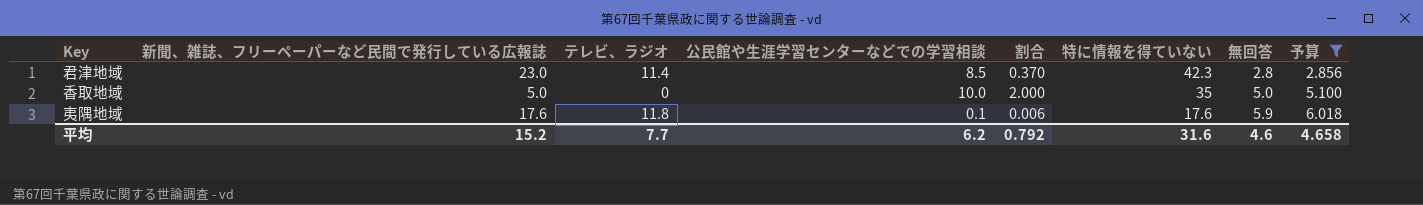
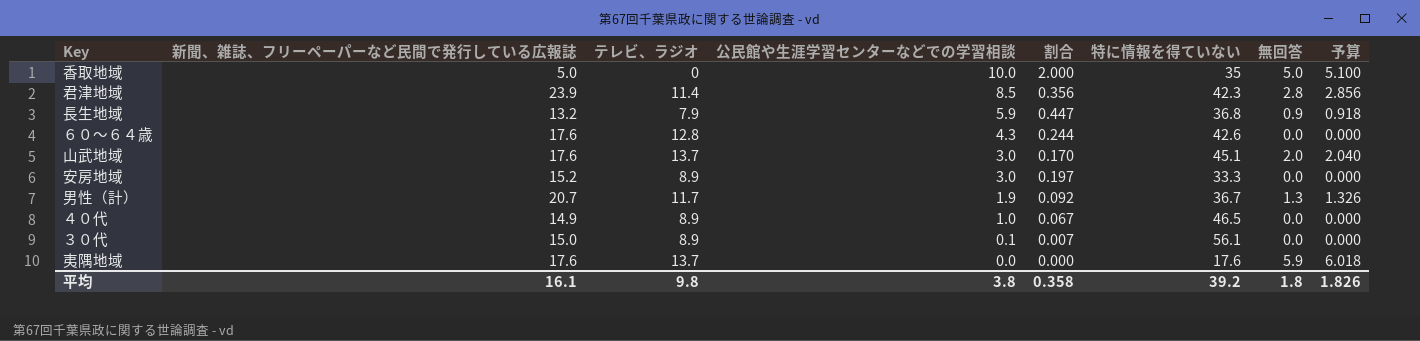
filter: 予算 >= 2.856 -> none
row order: 特に情報を得ていない descending -> 公民館や生涯学習センターなどでの学習相談 descending
君津地域 | 新聞、雑誌、フリーペーパーなど民間で発行している広報誌: 23.0 -> 23.9
君津地域 | 割合: 0.370 -> 0.356
夷隅地域 | テレビ、ラジオ: 11.8 -> 13.7
夷隅地域 | 公民館や生涯学習センターなどでの学習相談: 0.1 -> 0.0
夷隅地域 | 割合: 0.006 -> 0.000
平均 | 新聞、雑誌、フリーペーパーなど民間で発行している広報誌: 15.2 -> 16.1
平均 | テレビ、ラジオ: 7.7 -> 9.8
平均 | 公民館や生涯学習センターなどでの学習相談: 6.2 -> 3.8
平均 | 割合: 0.792 -> 0.358
平均 | 特に情報を得ていない: 31.6 -> 39.2
平均 | 無回答: 4.6 -> 1.8
平均 | 予算: 4.658 -> 1.826

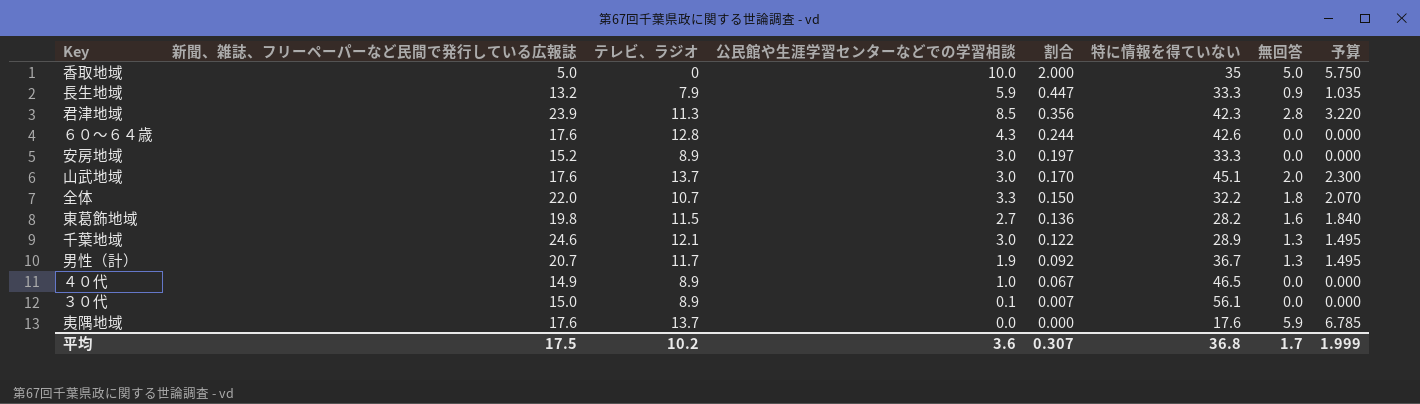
row order: 公民館や生涯学習センターなどでの学習相談 descending -> 割合 descending
column 予算 | formula: [無回答] * 1.02 -> [無回答] * 1.15
長生地域 | 特に情報を得ていない: 36.8 -> 33.3
君津地域 | テレビ、ラジオ: 11.4 -> 11.3
row 全体: none -> 22.0 | 10.7 | 3.3 | 0.150 | 32.2 | 1.8 | 2.070
row 東葛飾地域: none -> 19.8 | 11.5 | 2.7 | 0.136 | 28.2 | 1.6 | 1.840
row 千葉地域: none -> 24.6 | 12.1 | 3.0 | 0.122 | 28.9 | 1.3 | 1.495
平均 | 新聞、雑誌、フリーペーパーなど民間で発行している広報誌: 16.1 -> 17.5
平均 | テレビ、ラジオ: 9.8 -> 10.2
平均 | 公民館や生涯学習センターなどでの学習相談: 3.8 -> 3.6
平均 | 割合: 0.358 -> 0.307
平均 | 特に情報を得ていない: 39.2 -> 36.8
平均 | 無回答: 1.8 -> 1.7
平均 | 予算: 1.826 -> 1.999

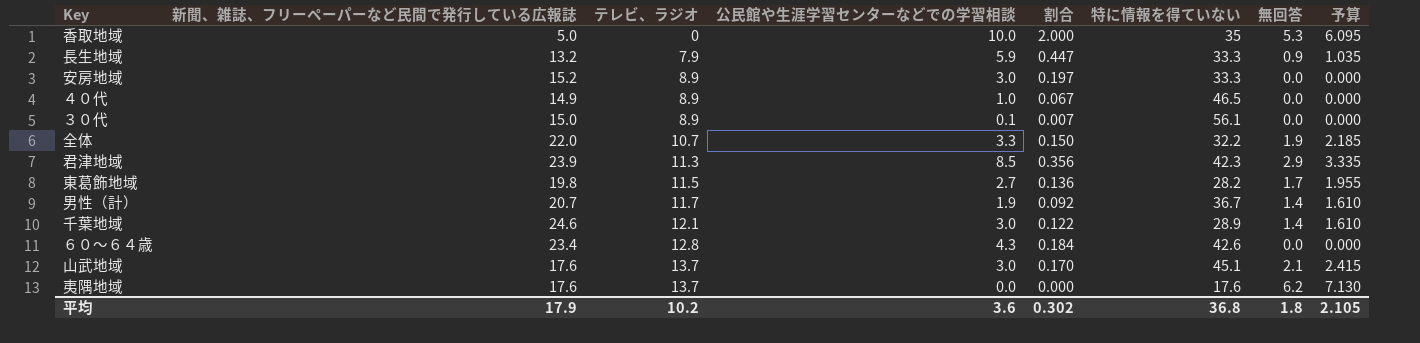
row order: 割合 descending -> テレビ、ラジオ ascending
香取地域 | 無回答: 5.0 -> 5.3
香取地域 | 予算: 5.750 -> 6.095
全体 | 無回答: 1.8 -> 1.9
全体 | 予算: 2.070 -> 2.185
君津地域 | 無回答: 2.8 -> 2.9
君津地域 | 予算: 3.220 -> 3.335
東葛飾地域 | 無回答: 1.6 -> 1.7
東葛飾地域 | 予算: 1.840 -> 1.955
男性（計） | 無回答: 1.3 -> 1.4
男性（計） | 予算: 1.495 -> 1.610
千葉地域 | 無回答: 1.3 -> 1.4
千葉地域 | 予算: 1.495 -> 1.610
６０～６４歳 | 新聞、雑誌、フリーペーパーなど民間で発行している広報誌: 17.6 -> 23.4
６０～６４歳 | 割合: 0.244 -> 0.184
山武地域 | 無回答: 2.0 -> 2.1
山武地域 | 予算: 2.300 -> 2.415
夷隅地域 | 無回答: 5.9 -> 6.2
夷隅地域 | 予算: 6.785 -> 7.130
平均 | 新聞、雑誌、フリーペーパーなど民間で発行している広報誌: 17.5 -> 17.9
平均 | 割合: 0.307 -> 0.302
平均 | 無回答: 1.7 -> 1.8
平均 | 予算: 1.999 -> 2.105

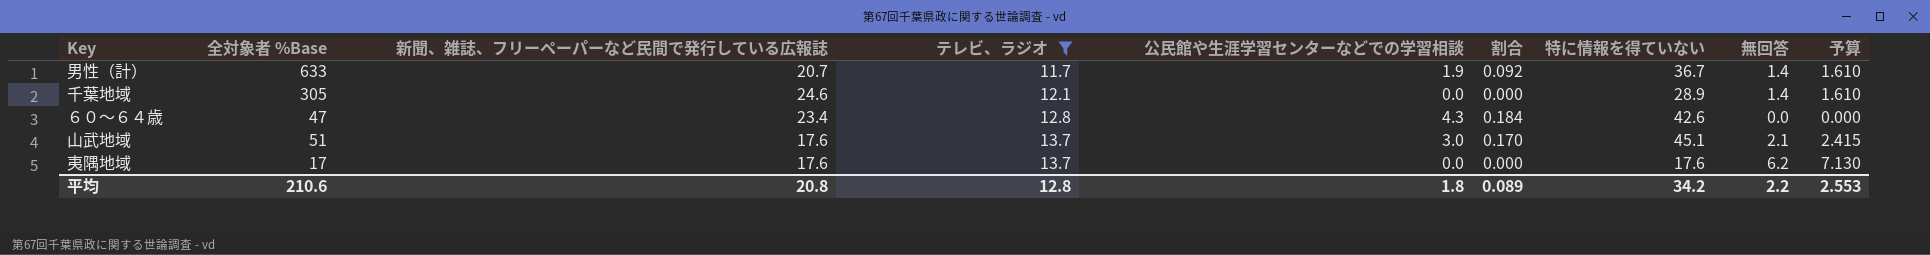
filter: none -> テレビ、ラジオ >= 11.7
column 全対象者 %Base | position: none -> 2
千葉地域 | 公民館や生涯学習センターなどでの学習相談: 3.0 -> 0.0
千葉地域 | 割合: 0.122 -> 0.000
平均 | 新聞、雑誌、フリーペーパーなど民間で発行している広報誌: 17.9 -> 20.8
平均 | テレビ、ラジオ: 10.2 -> 12.8
平均 | 公民館や生涯学習センターなどでの学習相談: 3.6 -> 1.8
平均 | 割合: 0.302 -> 0.089
平均 | 特に情報を得ていない: 36.8 -> 34.2
平均 | 無回答: 1.8 -> 2.2
平均 | 予算: 2.105 -> 2.553

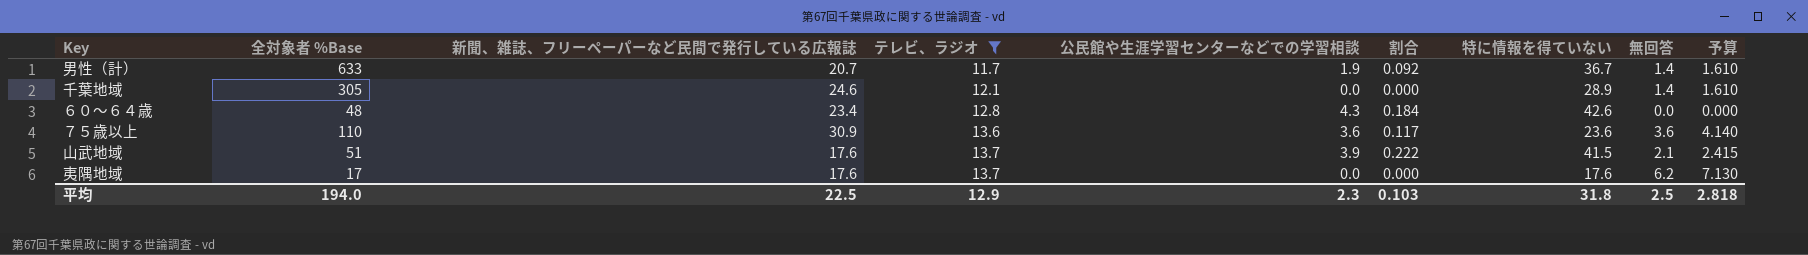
６０～６４歳 | 全対象者 %Base: 47 -> 48
row ７５歳以上: none -> 110 | 30.9 | 13.6 | 3.6 | 0.117 | 23.6 | 3.6 | 4.140
山武地域 | 公民館や生涯学習センターなどでの学習相談: 3.0 -> 3.9
山武地域 | 割合: 0.170 -> 0.222
山武地域 | 特に情報を得ていない: 45.1 -> 41.5
平均 | 全対象者 %Base: 210.6 -> 194.0
平均 | 新聞、雑誌、フリーペーパーなど民間で発行している広報誌: 20.8 -> 22.5
平均 | テレビ、ラジオ: 12.8 -> 12.9
平均 | 公民館や生涯学習センターなどでの学習相談: 1.8 -> 2.3
平均 | 割合: 0.089 -> 0.103
平均 | 特に情報を得ていない: 34.2 -> 31.8
平均 | 無回答: 2.2 -> 2.5
平均 | 予算: 2.553 -> 2.818

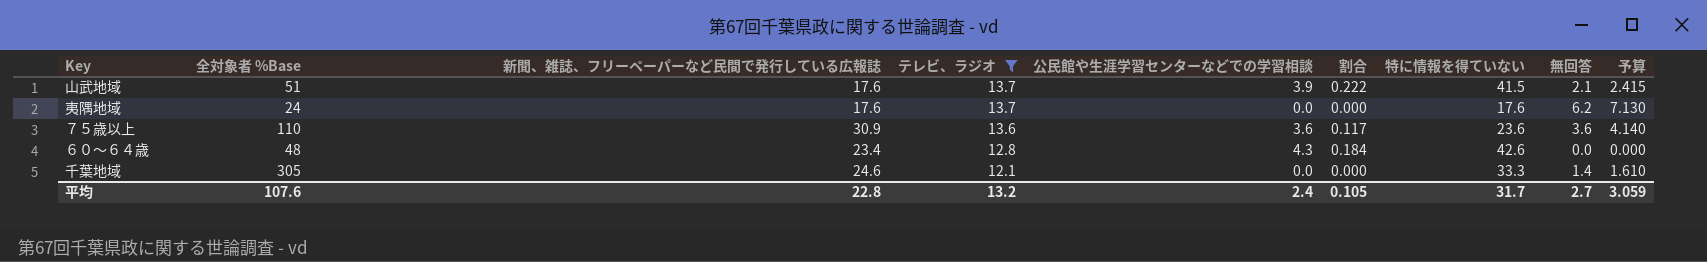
row order: テレビ、ラジオ ascending -> テレビ、ラジオ descending
row 男性（計）: 633 | 20.7 | 11.7 | 1.9 | 0.092 | 36.7 | 1.4 | 1.610 -> none
夷隅地域 | 全対象者 %Base: 17 -> 24
千葉地域 | 特に情報を得ていない: 28.9 -> 33.3
平均 | 全対象者 %Base: 194.0 -> 107.6
平均 | 新聞、雑誌、フリーペーパーなど民間で発行している広報誌: 22.5 -> 22.8
平均 | テレビ、ラジオ: 12.9 -> 13.2
平均 | 公民館や生涯学習センターなどでの学習相談: 2.3 -> 2.4
平均 | 割合: 0.103 -> 0.105
平均 | 特に情報を得ていない: 31.8 -> 31.7
平均 | 無回答: 2.5 -> 2.7
平均 | 予算: 2.818 -> 3.059

